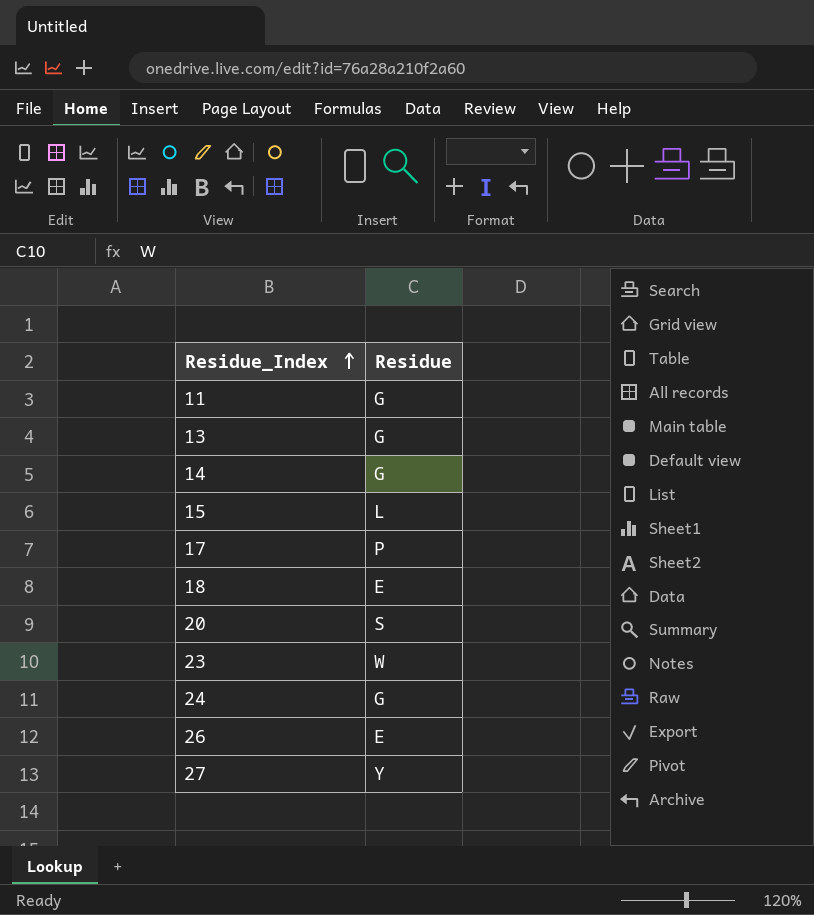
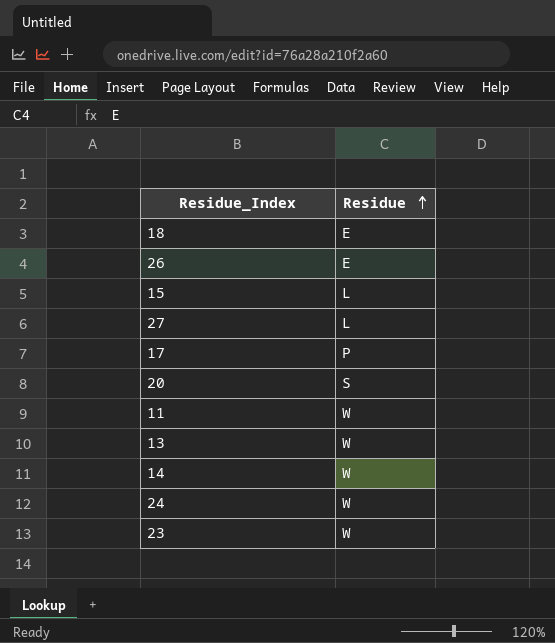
row order: Residue_Index ascending -> Residue ascending
27 | Residue: Y -> L
11 | Residue: G -> W
13 | Residue: G -> W
14 | Residue: G -> W
24 | Residue: G -> W

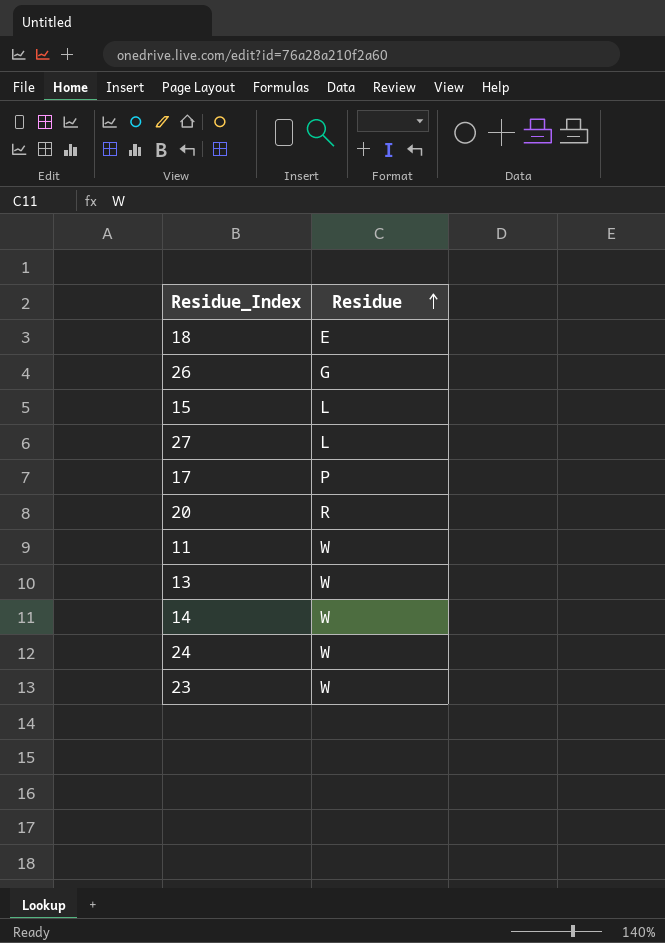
26 | Residue: E -> G
20 | Residue: S -> R

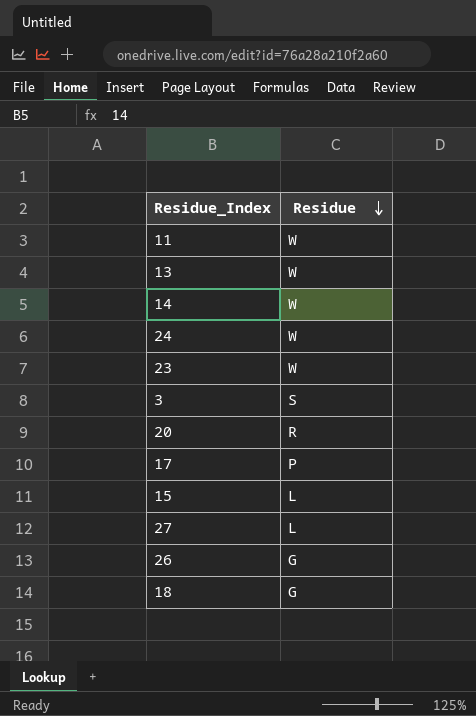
row order: Residue ascending -> Residue descending
row 3: none -> S
18 | Residue: E -> G

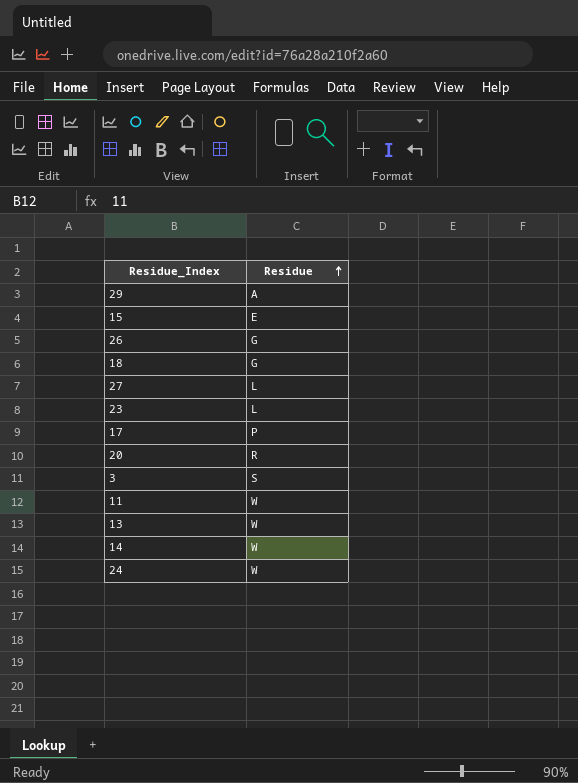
row order: Residue descending -> Residue ascending
row 29: none -> A
15 | Residue: L -> E
23 | Residue: W -> L

